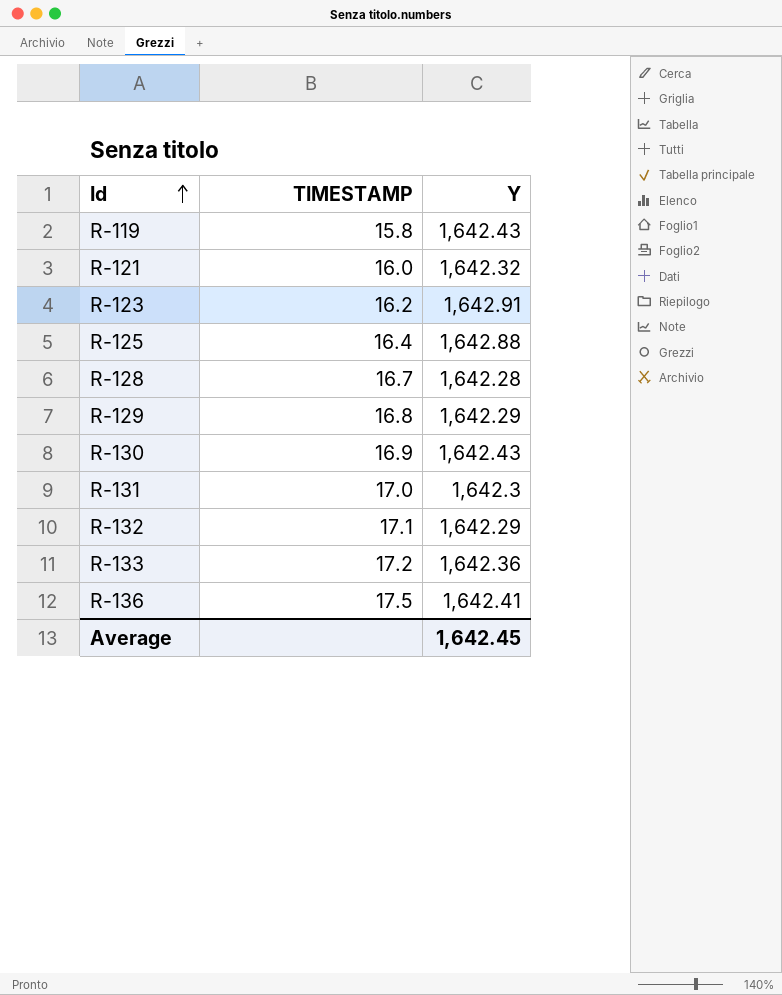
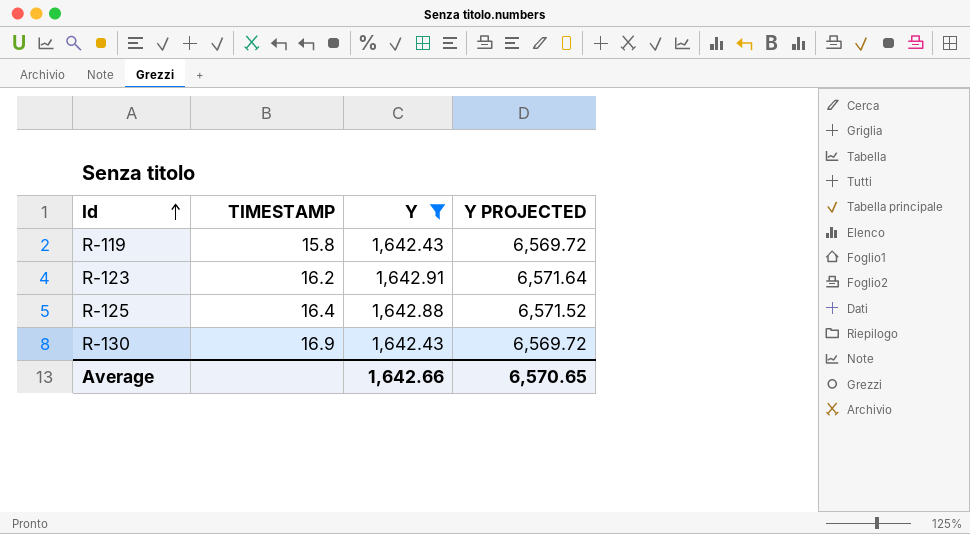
filter: none -> Y >= 1,642.43
column Y PROJECTED | formula: none -> [Y] * 4
Average | Y: 1,642.45 -> 1,642.66

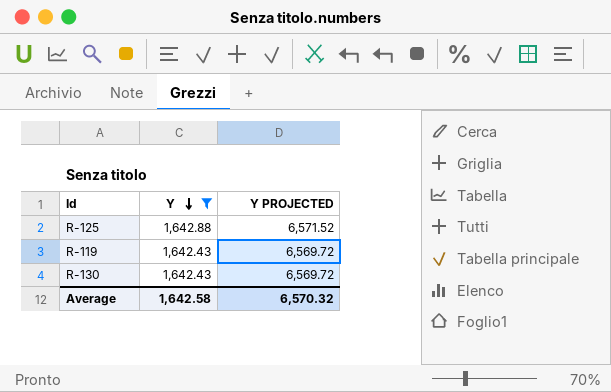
row order: Id ascending -> Y descending
column TIMESTAMP | position: 2 -> none
row R-123: 16.2 | 1,642.91 | 6,571.64 -> none
Average | Y: 1,642.66 -> 1,642.58
Average | Y PROJECTED: 6,570.65 -> 6,570.32

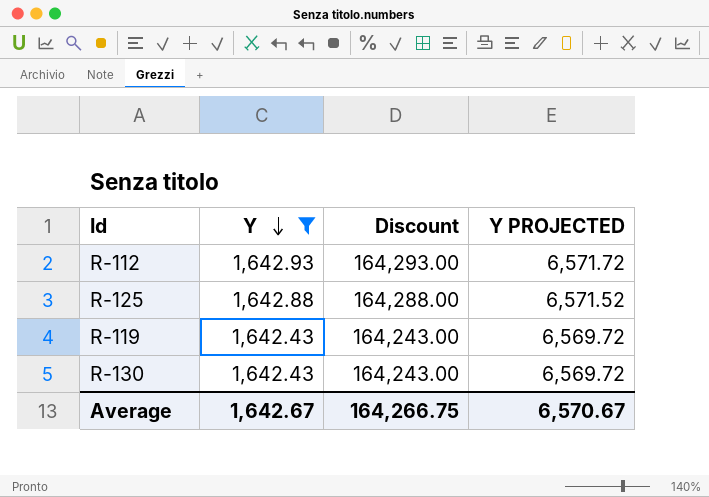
column Discount | formula: none -> [Y] * 100
row R-112: none -> 1,642.93 | 164,293.00 | 6,571.72
Average | Y: 1,642.58 -> 1,642.67
Average | Y PROJECTED: 6,570.32 -> 6,570.67

